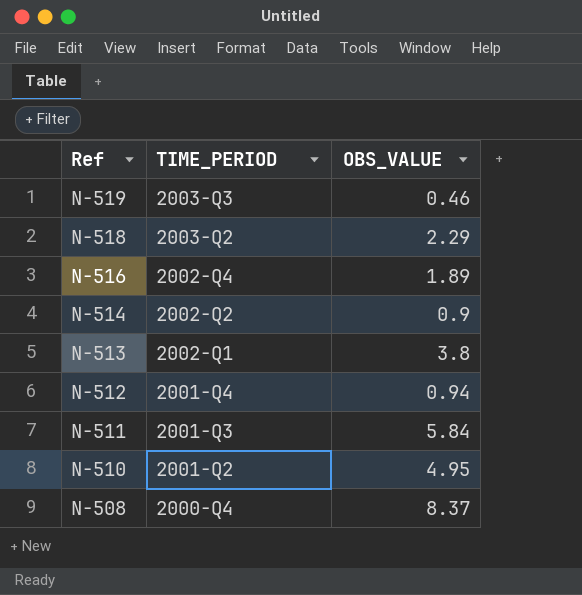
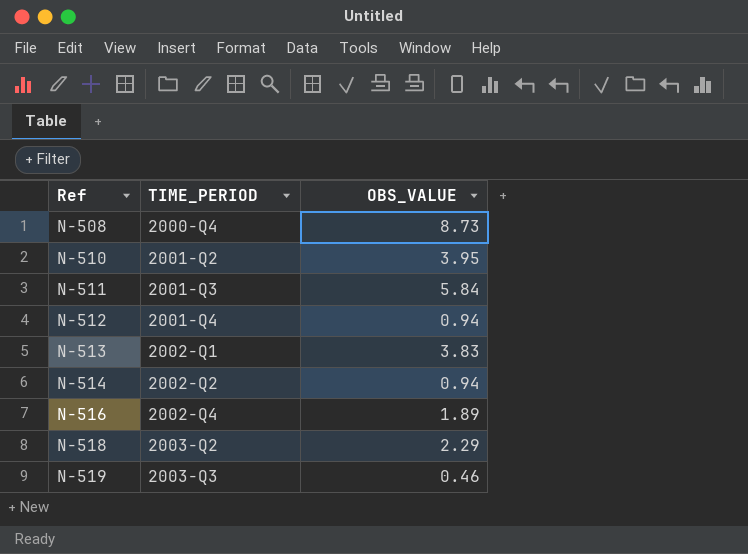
row order: Ref descending -> Ref ascending
N-508 | OBS_VALUE: 8.37 -> 8.73
N-510 | OBS_VALUE: 4.95 -> 3.95
N-513 | OBS_VALUE: 3.8 -> 3.83
N-514 | OBS_VALUE: 0.9 -> 0.94

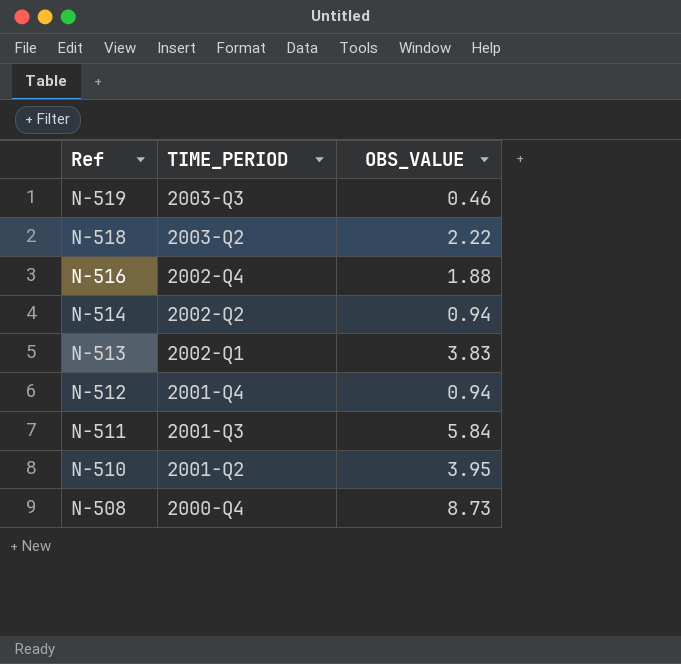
row order: Ref ascending -> Ref descending
N-518 | OBS_VALUE: 2.29 -> 2.22
N-516 | OBS_VALUE: 1.89 -> 1.88

